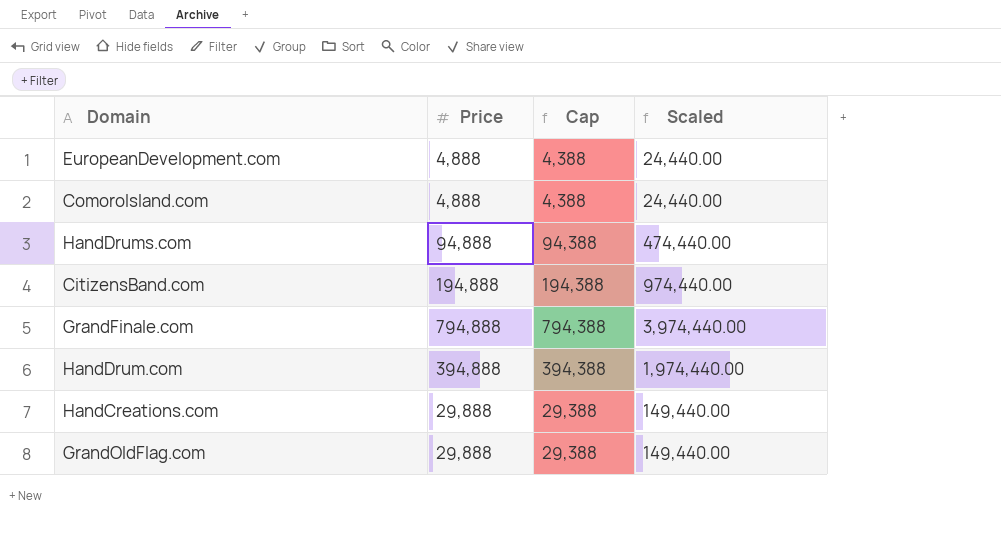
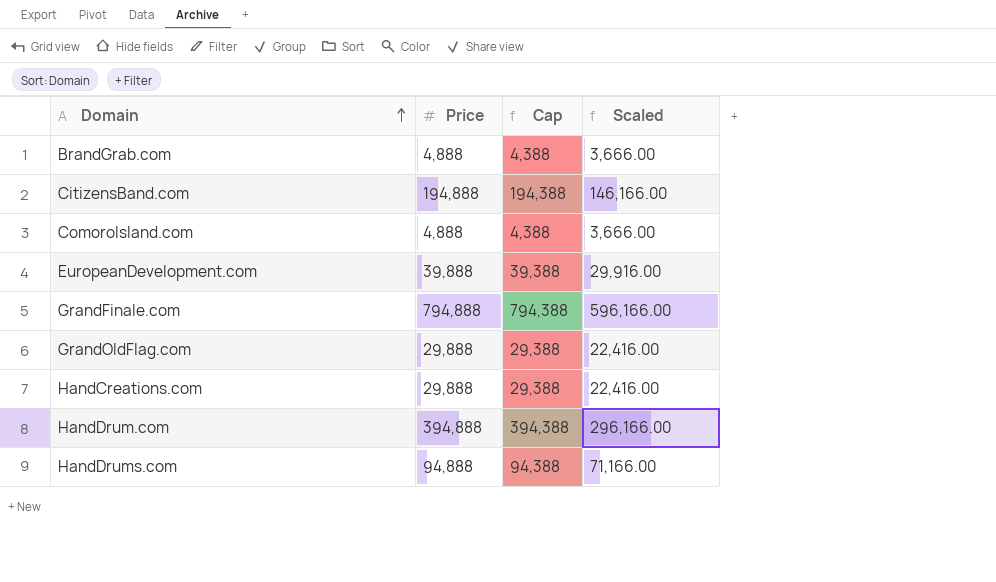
row order: none -> Domain ascending
column Scaled | formula: [Price] * 5 -> [Price] * 0.75
row BrandGrab.com: none -> 4,888 | 4,388 | 3,666.00
EuropeanDevelopment.com | Price: 4,888 -> 39,888
EuropeanDevelopment.com | Cap: 4,388 -> 39,388

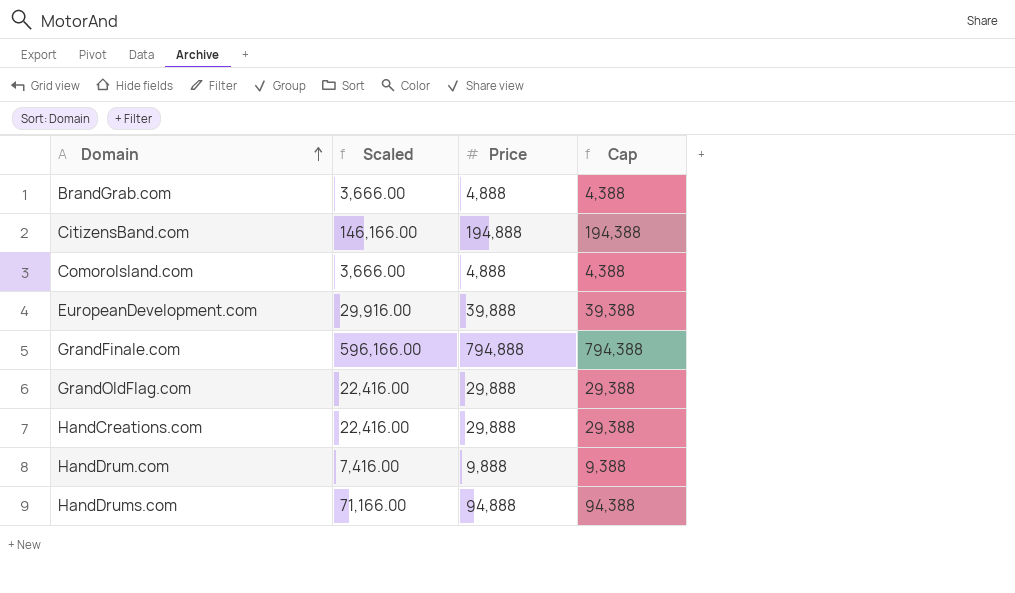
column Scaled | position: 4 -> 2
HandDrum.com | Scaled: 296,166.00 -> 7,416.00
HandDrum.com | Price: 394,888 -> 9,888
HandDrum.com | Cap: 394,388 -> 9,388

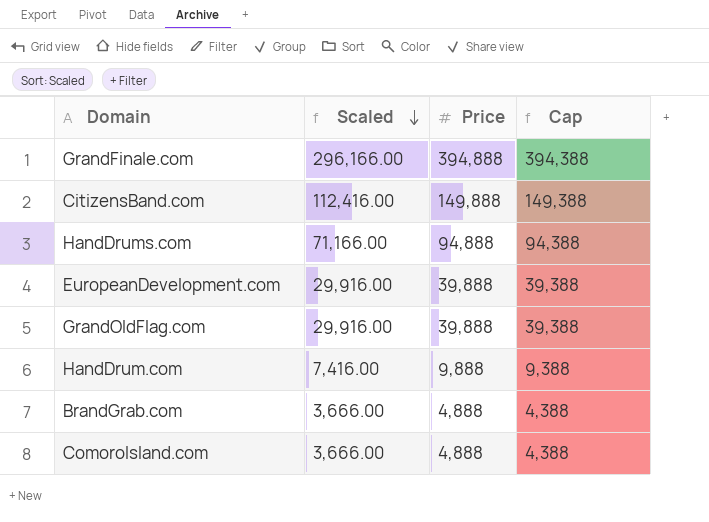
row order: Domain ascending -> Scaled descending
row HandCreations.com: 22,416.00 | 29,888 | 29,388 -> none
GrandFinale.com | Scaled: 596,166.00 -> 296,166.00
GrandFinale.com | Price: 794,888 -> 394,888
GrandFinale.com | Cap: 794,388 -> 394,388
CitizensBand.com | Scaled: 146,166.00 -> 112,416.00
CitizensBand.com | Price: 194,888 -> 149,888
CitizensBand.com | Cap: 194,388 -> 149,388
GrandOldFlag.com | Scaled: 22,416.00 -> 29,916.00
GrandOldFlag.com | Price: 29,888 -> 39,888
GrandOldFlag.com | Cap: 29,388 -> 39,388

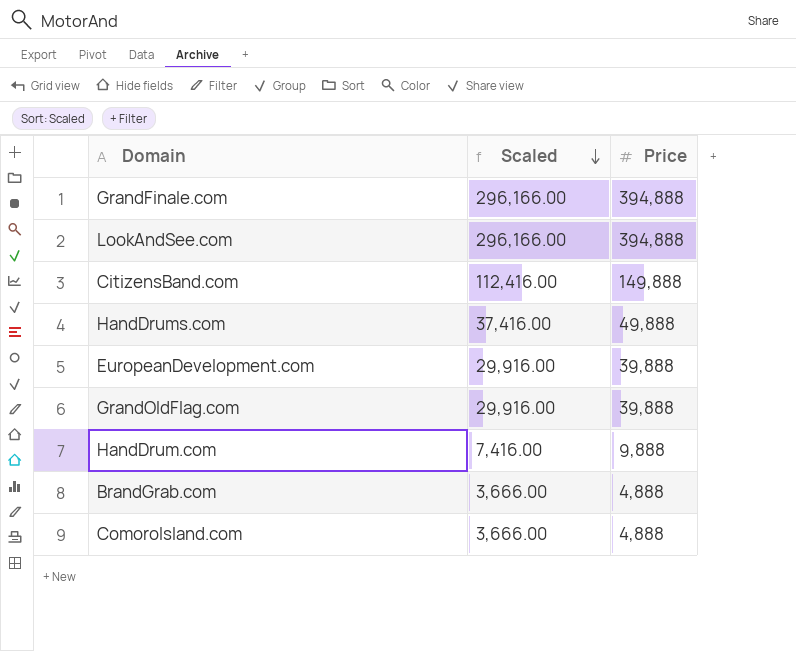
column Cap | formula: [Price] - 500 -> none
row LookAndSee.com: none -> 296,166.00 | 394,888
HandDrums.com | Scaled: 71,166.00 -> 37,416.00
HandDrums.com | Price: 94,888 -> 49,888

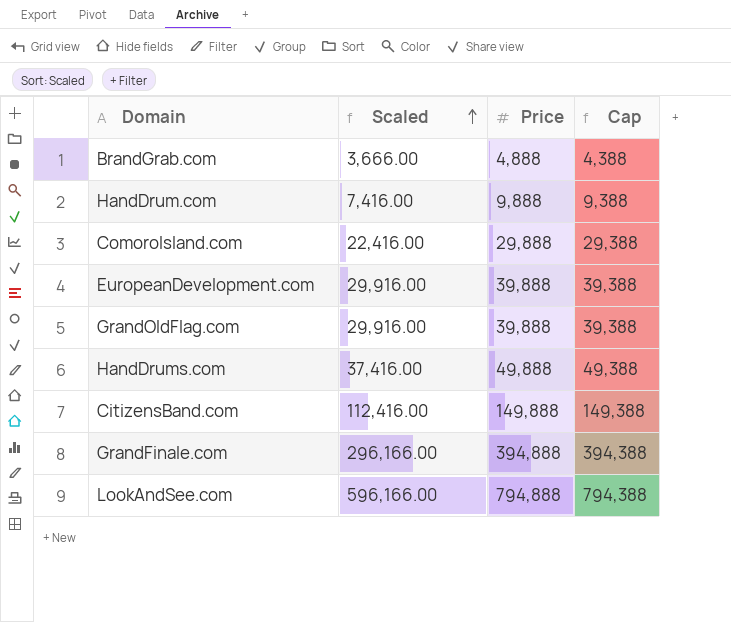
row order: Scaled descending -> Scaled ascending
column Cap | formula: none -> [Price] - 500
ComoroIsland.com | Scaled: 3,666.00 -> 22,416.00
ComoroIsland.com | Price: 4,888 -> 29,888
LookAndSee.com | Scaled: 296,166.00 -> 596,166.00
LookAndSee.com | Price: 394,888 -> 794,888

